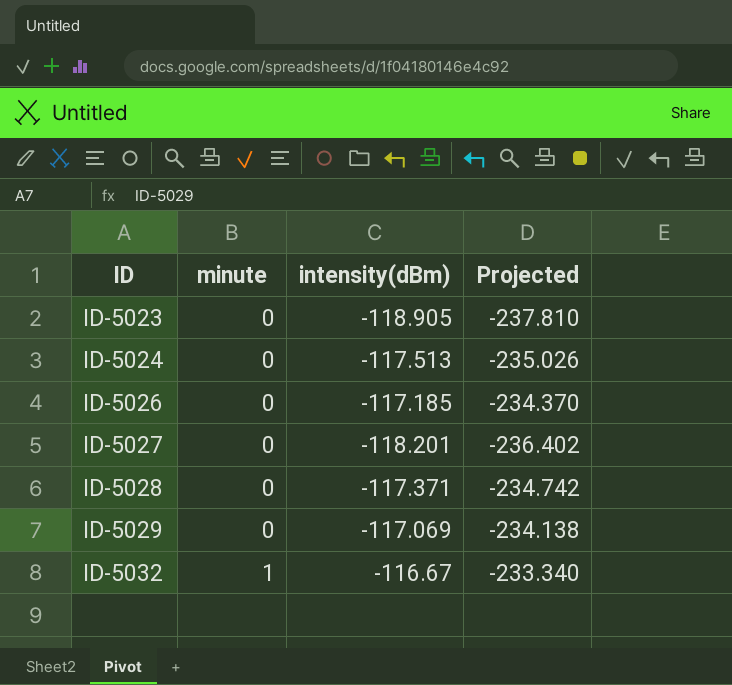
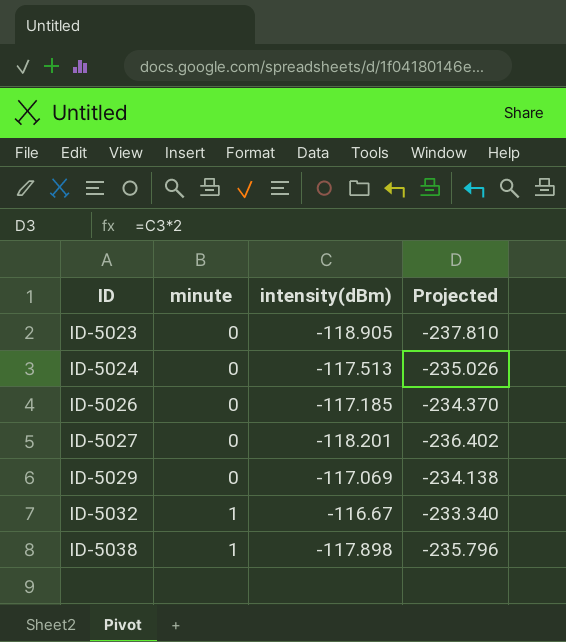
row ID-5028: 0 | -117.371 | -234.742 -> none
row ID-5038: none -> 1 | -117.898 | -235.796

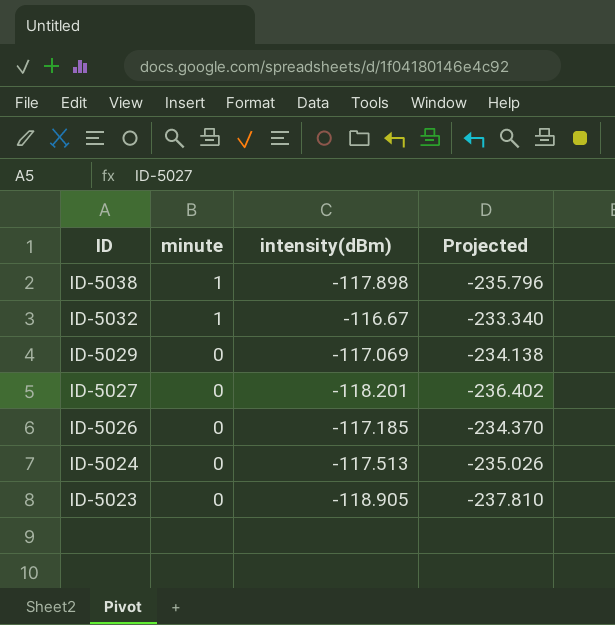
row order: ID ascending -> ID descending

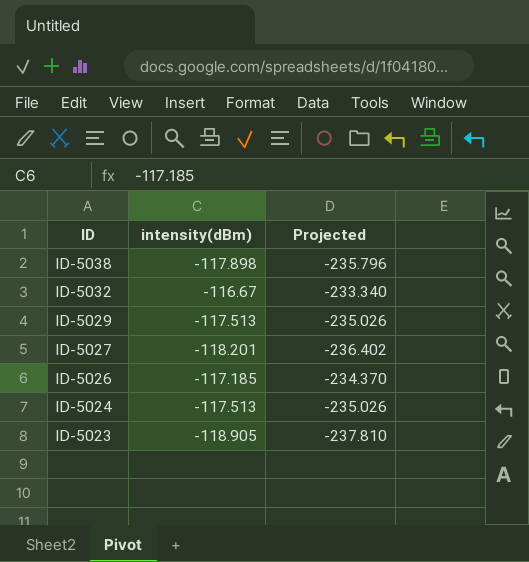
column minute | position: 2 -> none
ID-5029 | intensity(dBm): -117.069 -> -117.513
ID-5029 | Projected: -234.138 -> -235.026

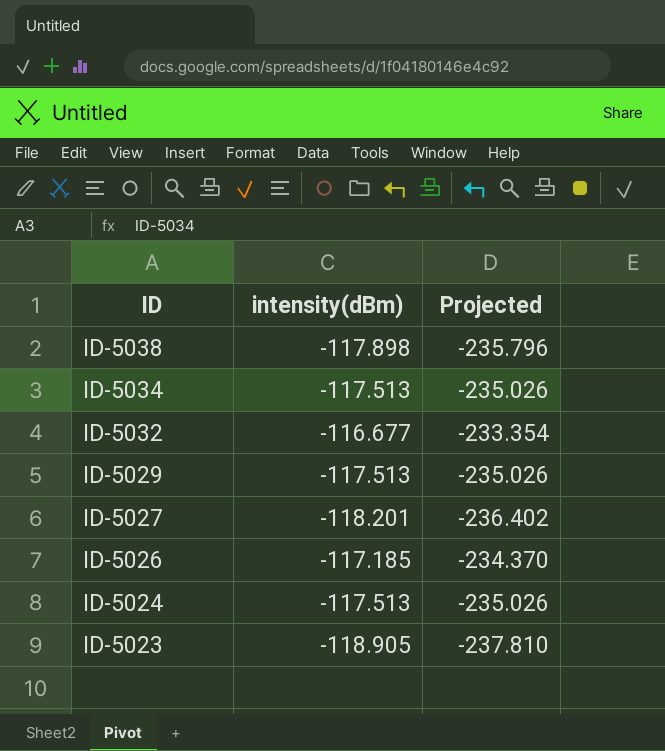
row ID-5034: none -> -117.513 | -235.026
ID-5032 | intensity(dBm): -116.67 -> -116.677
ID-5032 | Projected: -233.340 -> -233.354

